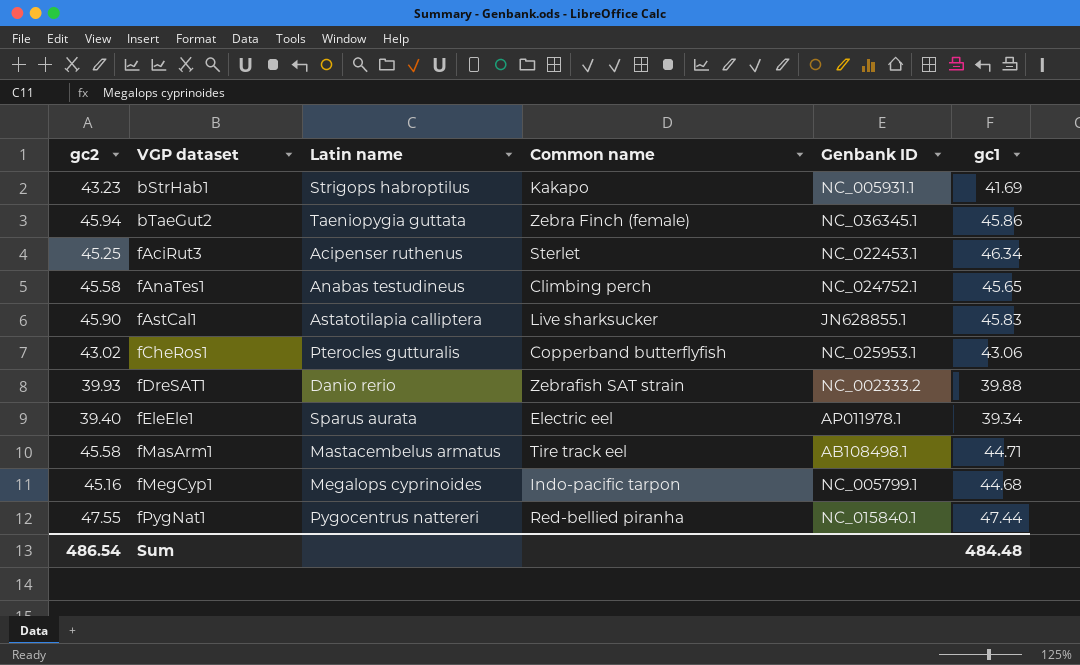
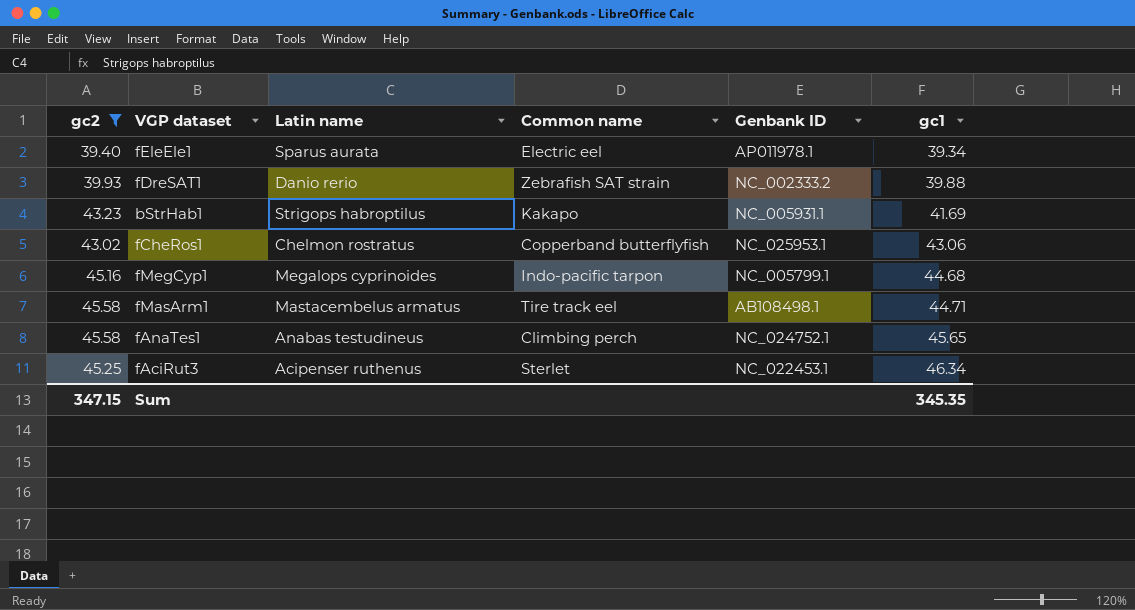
filter: none -> gc2 <= 45.58
row order: VGP dataset ascending -> gc1 ascending
fCheRos1 | Latin name: Pterocles gutturalis -> Chelmon rostratus
Sum | gc2: 486.54 -> 347.15
Sum | gc1: 484.48 -> 345.35

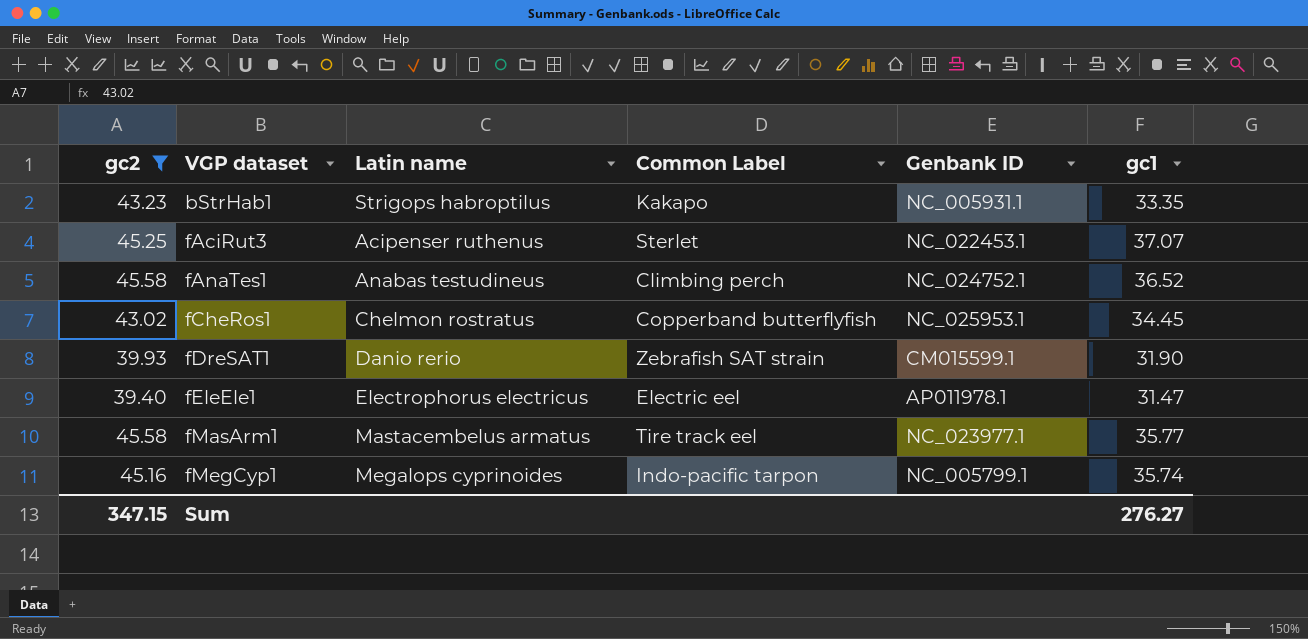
row order: gc1 ascending -> VGP dataset ascending
column name: Common name -> Common Label
bStrHab1 | gc1: 41.69 -> 33.35
fAciRut3 | gc1: 46.34 -> 37.07
fAnaTes1 | gc1: 45.65 -> 36.52
fCheRos1 | gc1: 43.06 -> 34.45
fDreSAT1 | Genbank ID: NC_002333.2 -> CM015599.1
fDreSAT1 | gc1: 39.88 -> 31.90
fEleEle1 | Latin name: Sparus aurata -> Electrophorus electricus
fEleEle1 | gc1: 39.34 -> 31.47
fMasArm1 | Genbank ID: AB108498.1 -> NC_023977.1
fMasArm1 | gc1: 44.71 -> 35.77
fMegCyp1 | gc1: 44.68 -> 35.74
Sum | gc1: 345.35 -> 276.27

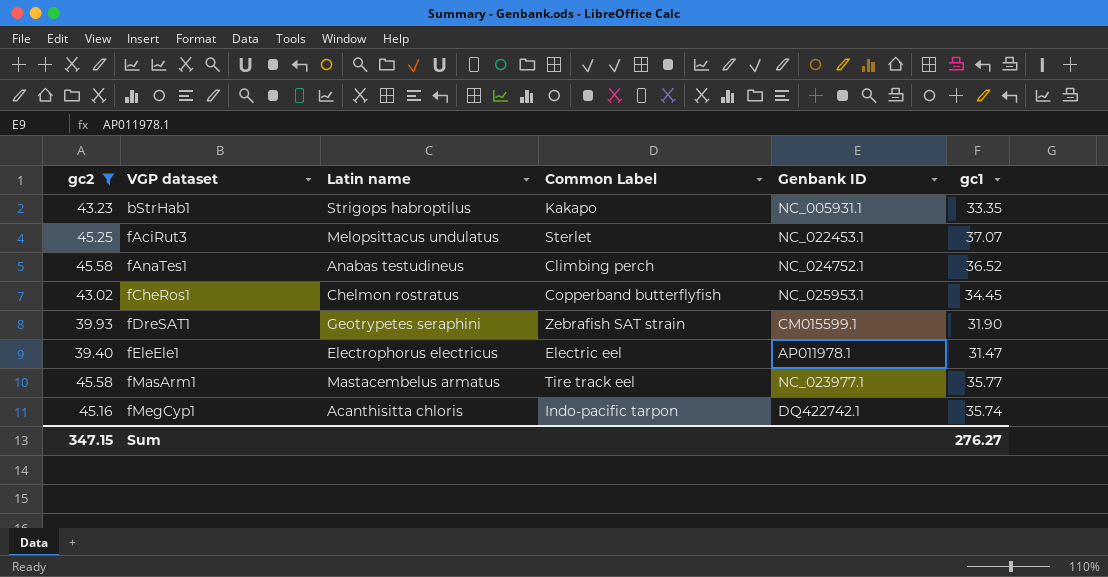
fAciRut3 | Latin name: Acipenser ruthenus -> Melopsittacus undulatus
fDreSAT1 | Latin name: Danio rerio -> Geotrypetes seraphini
fMegCyp1 | Latin name: Megalops cyprinoides -> Acanthisitta chloris
fMegCyp1 | Genbank ID: NC_005799.1 -> DQ422742.1

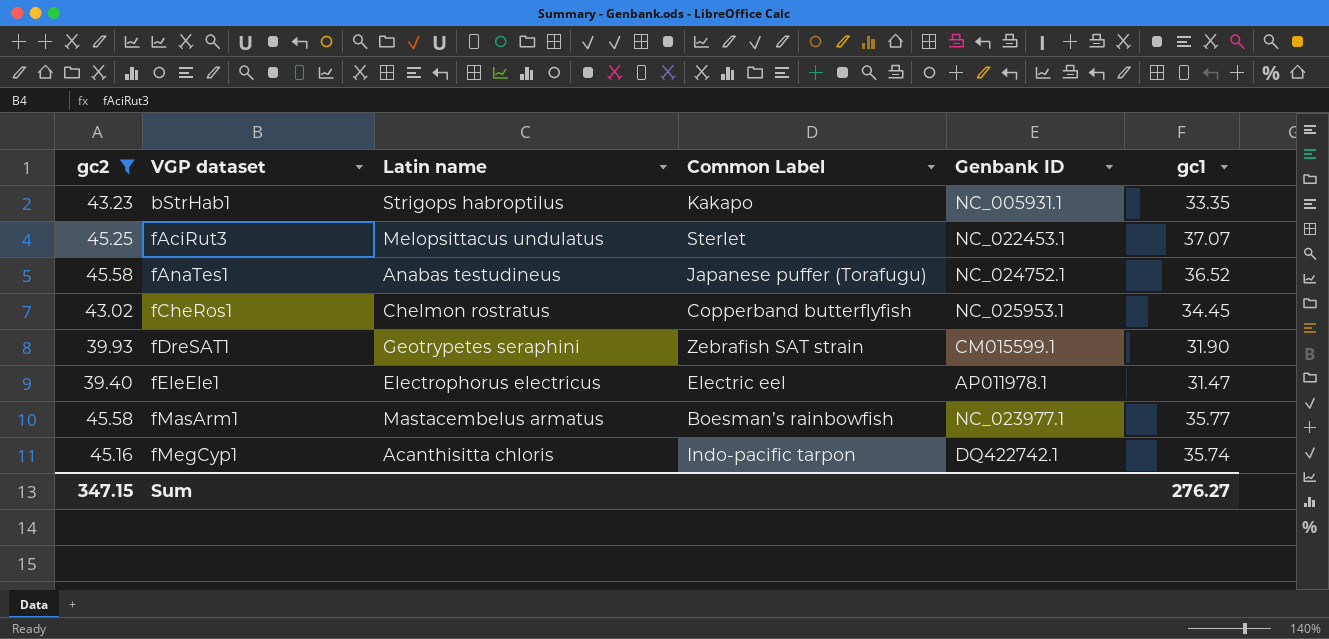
fAnaTes1 | Common Label: Climbing perch -> Japanese puffer (Torafugu)
fMasArm1 | Common Label: Tire track eel -> Boesman’s rainbowfish

